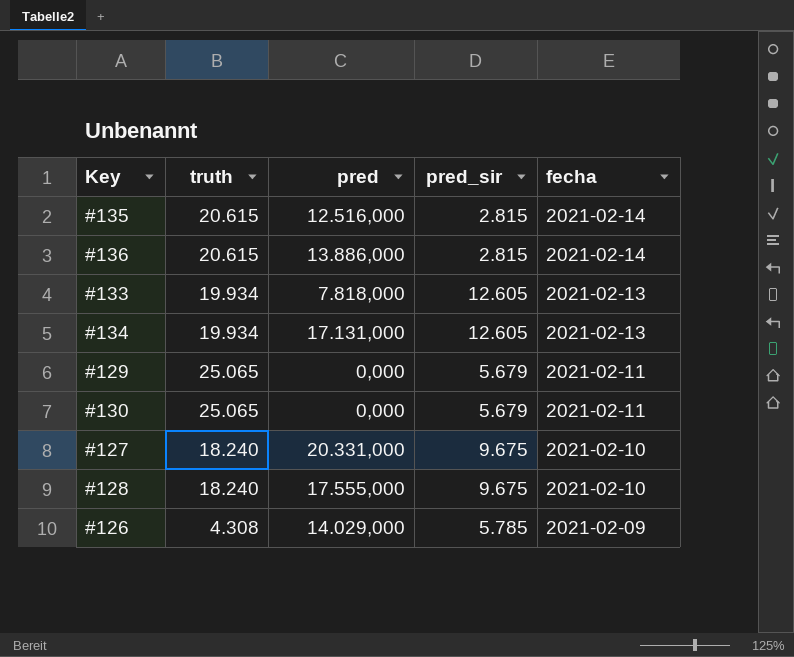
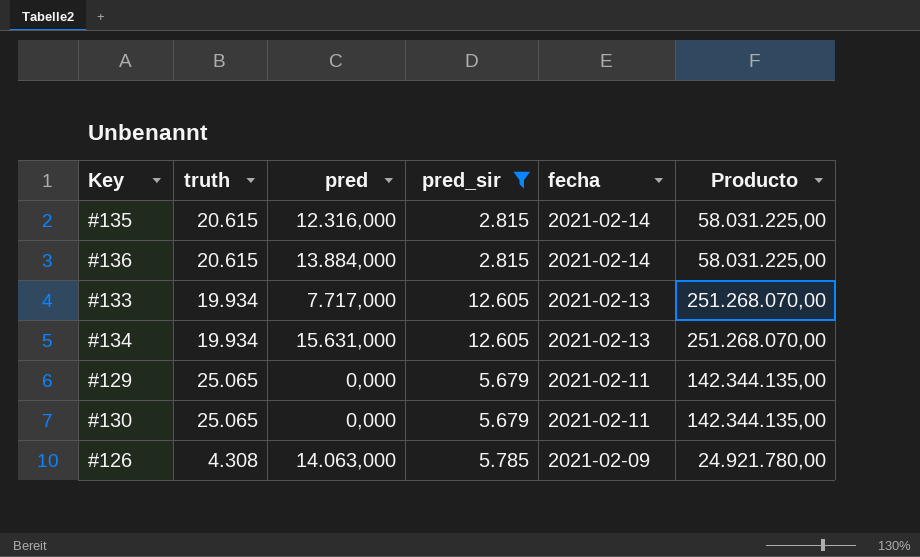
filter: none -> pred_sir != 9.675
column Producto | formula: none -> [truth] * [pred_sir]
#135 | pred: 12.516,000 -> 12.316,000
#136 | pred: 13.886,000 -> 13.884,000
#133 | pred: 7.818,000 -> 7.717,000
#134 | pred: 17.131,000 -> 15.631,000
#126 | pred: 14.029,000 -> 14.063,000

